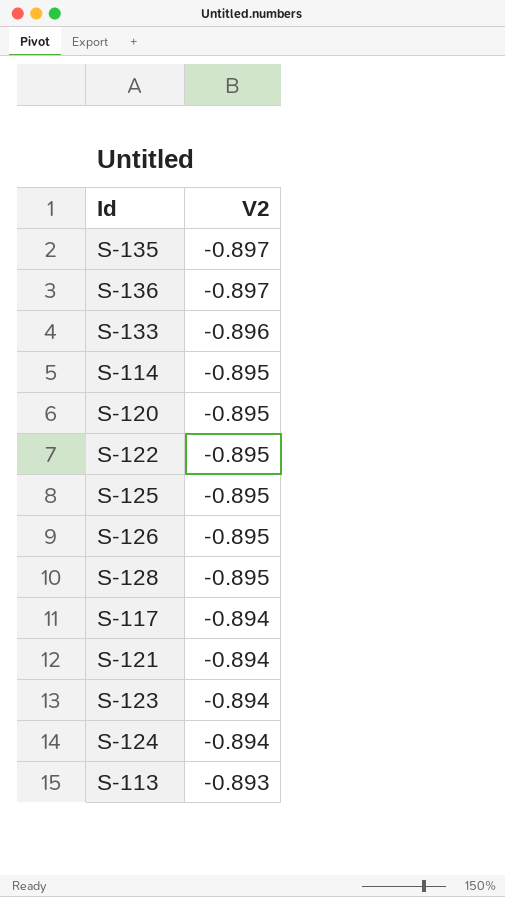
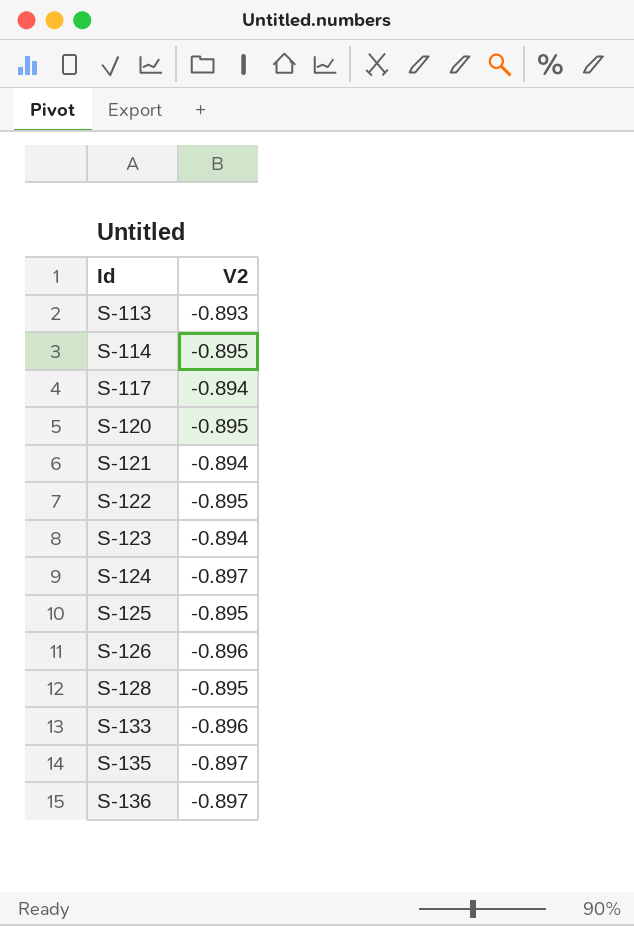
row order: V2 ascending -> Id ascending
S-124 | V2: -0.894 -> -0.897
S-126 | V2: -0.895 -> -0.896

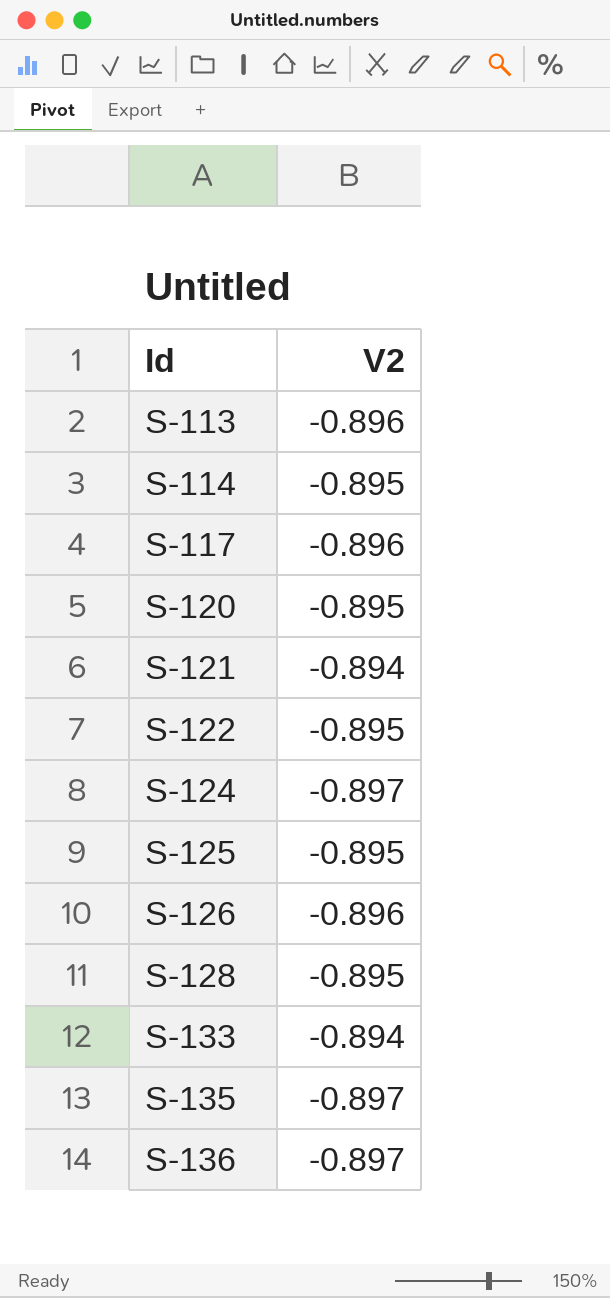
row S-123: -0.894 -> none
S-113 | V2: -0.893 -> -0.896
S-117 | V2: -0.894 -> -0.896
S-133 | V2: -0.896 -> -0.894

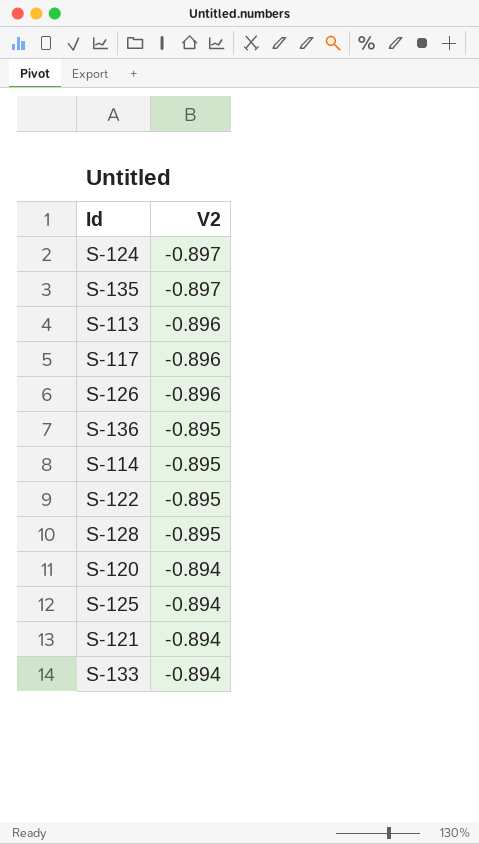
row order: Id ascending -> V2 ascending
S-136 | V2: -0.897 -> -0.895
S-120 | V2: -0.895 -> -0.894
S-125 | V2: -0.895 -> -0.894

